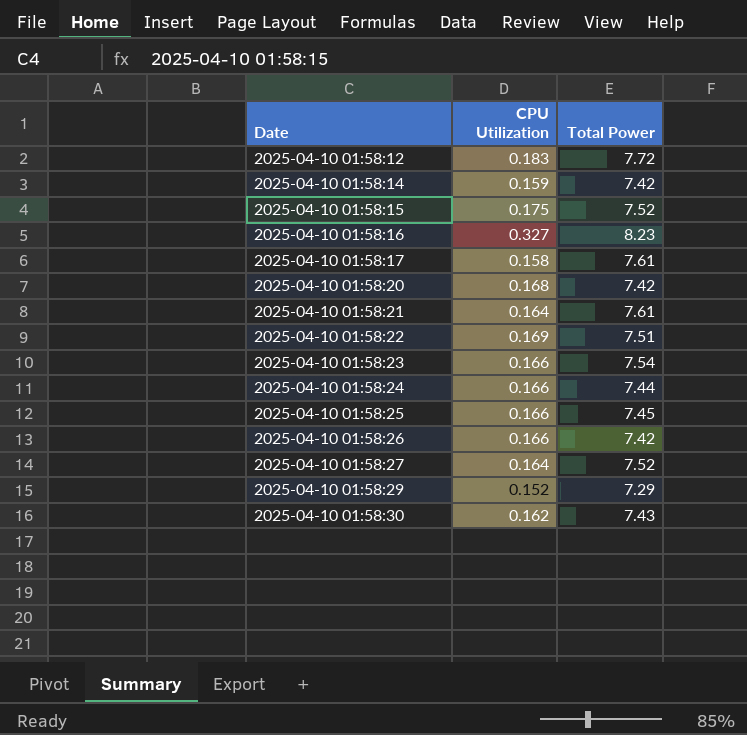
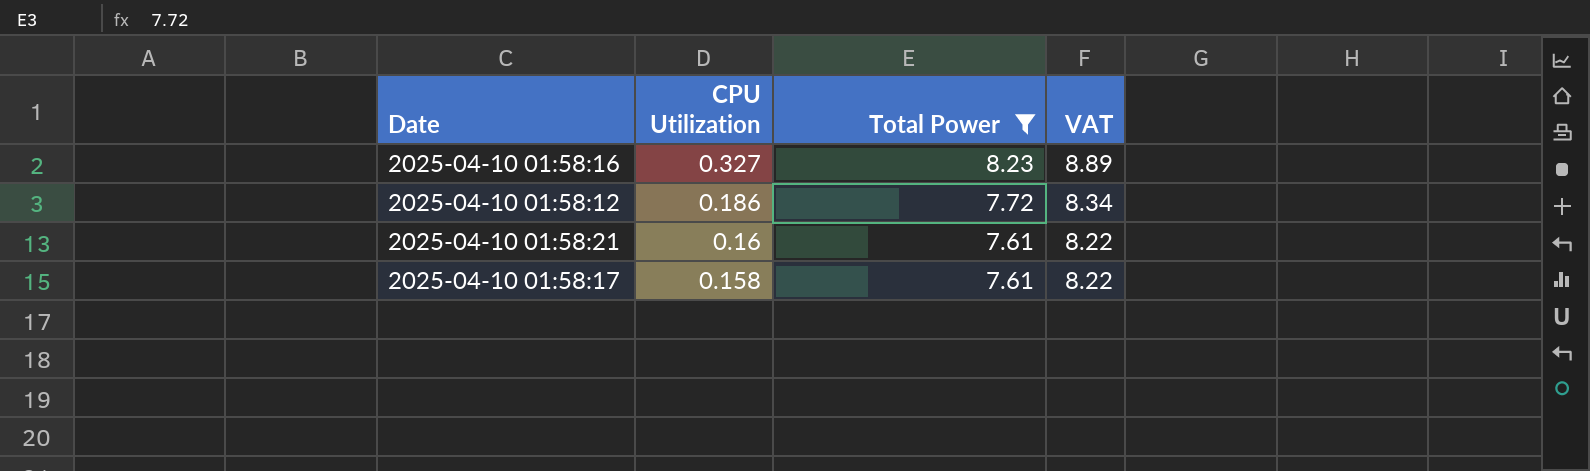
filter: none -> Total Power >= 7.61
row order: Date ascending -> CPU Utilization descending
column VAT | formula: none -> [Total Power] * 1.08
2025-04-10 01:58:12 | CPU Utilization: 0.183 -> 0.186
2025-04-10 01:58:21 | CPU Utilization: 0.164 -> 0.16

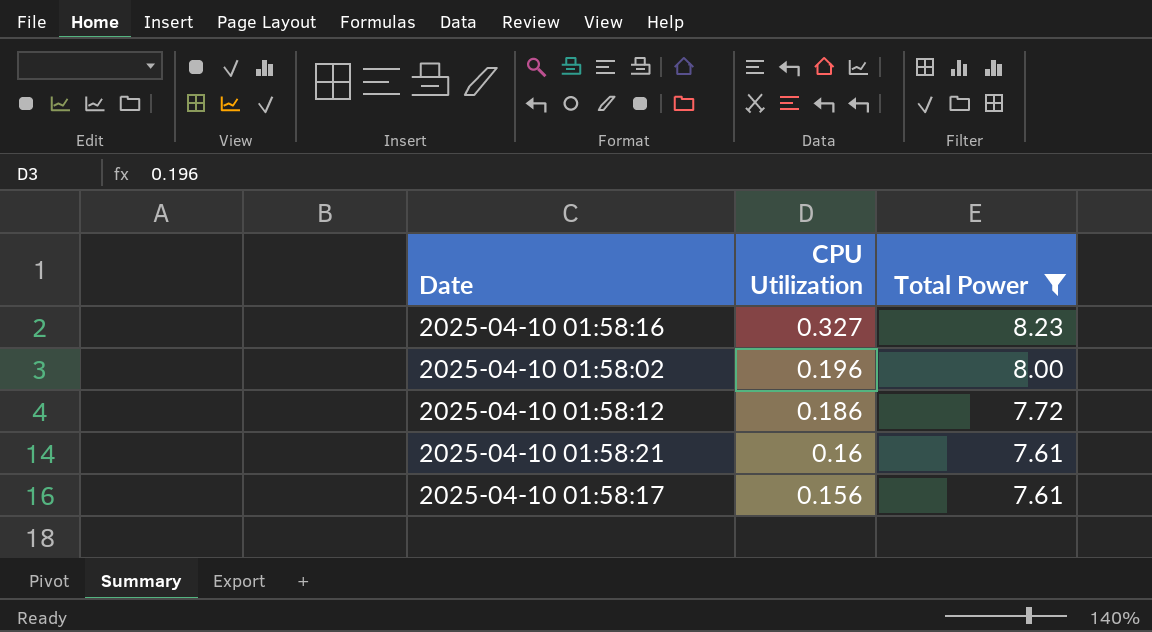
column VAT | formula: [Total Power] * 1.08 -> none
row 2025-04-10 01:58:02: none -> 0.196 | 8.00
2025-04-10 01:58:17 | CPU Utilization: 0.158 -> 0.156

